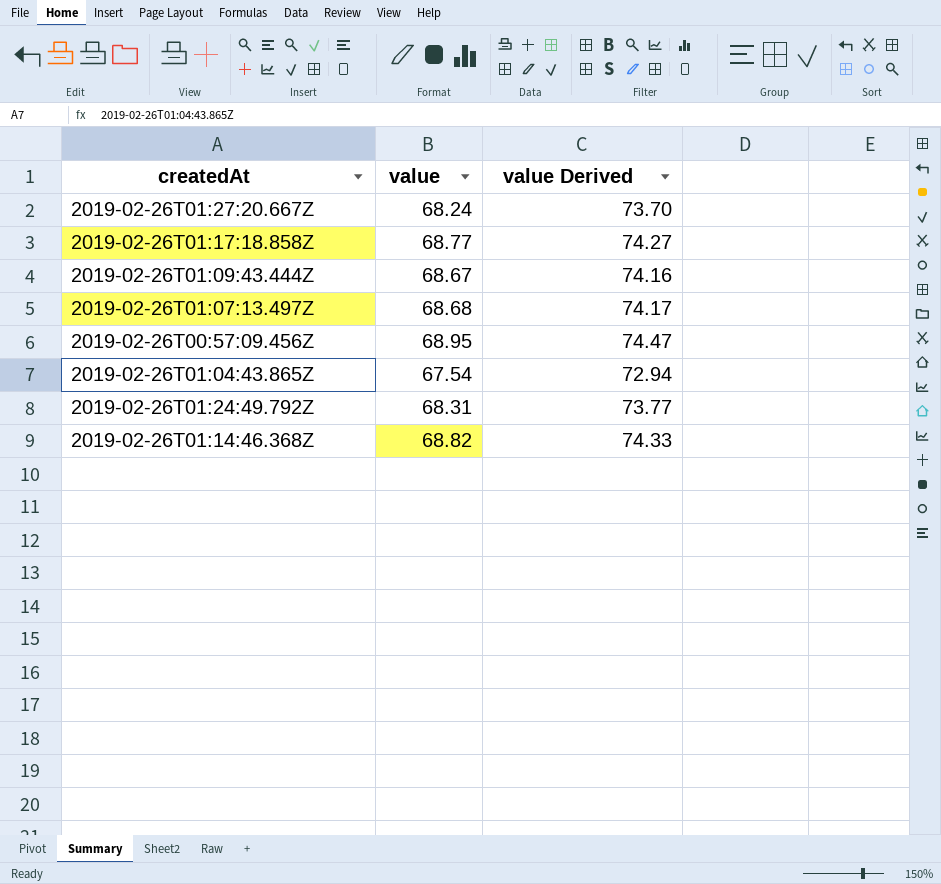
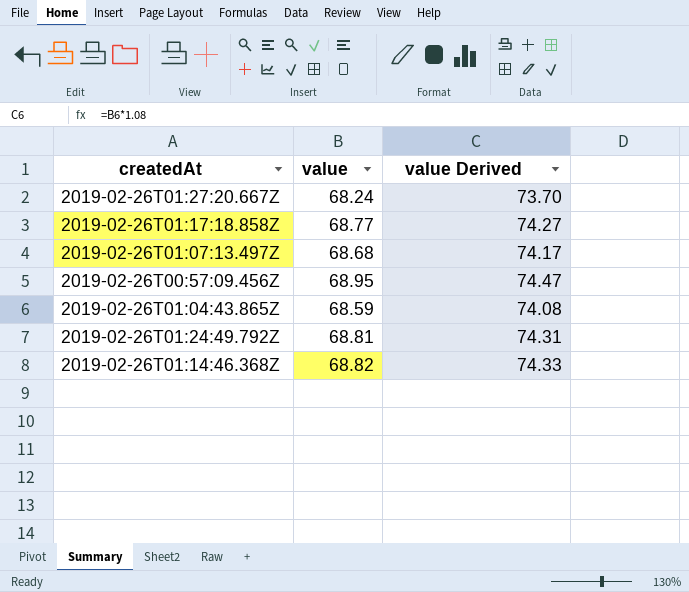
row 2019-02-26T01:09:43.444Z: 68.67 | 74.16 -> none
2019-02-26T01:04:43.865Z | value: 67.54 -> 68.59
2019-02-26T01:04:43.865Z | value Derived: 72.94 -> 74.08
2019-02-26T01:24:49.792Z | value: 68.31 -> 68.81
2019-02-26T01:24:49.792Z | value Derived: 73.77 -> 74.31

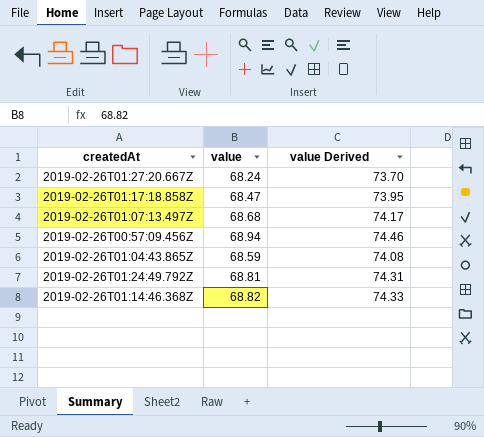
2019-02-26T01:17:18.858Z | value: 68.77 -> 68.47
2019-02-26T01:17:18.858Z | value Derived: 74.27 -> 73.95
2019-02-26T00:57:09.456Z | value: 68.95 -> 68.94
2019-02-26T00:57:09.456Z | value Derived: 74.47 -> 74.46

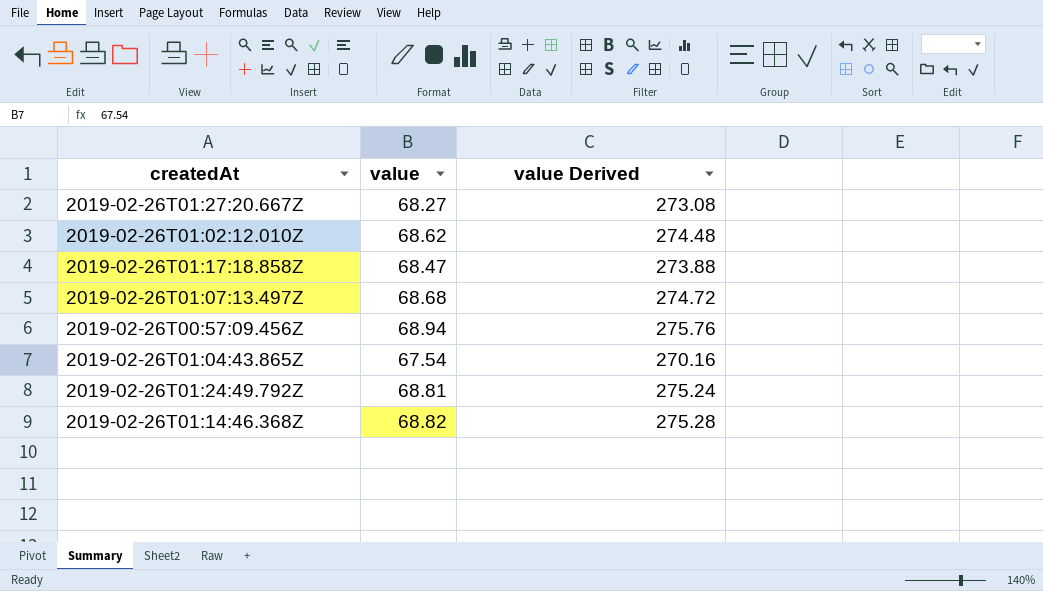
column value Derived | formula: [value] * 1.08 -> [value] * 4
2019-02-26T01:27:20.667Z | value: 68.24 -> 68.27
row 2019-02-26T01:02:12.010Z: none -> 68.62 | 274.48
2019-02-26T01:04:43.865Z | value: 68.59 -> 67.54

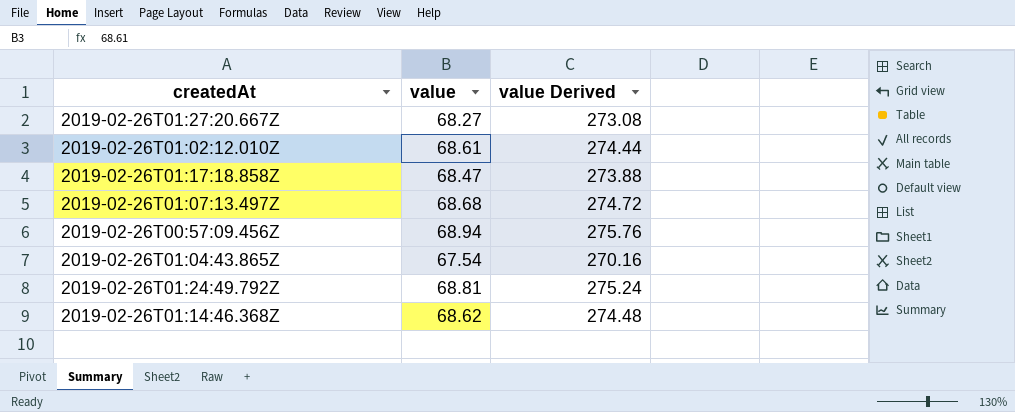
2019-02-26T01:02:12.010Z | value: 68.62 -> 68.61
2019-02-26T01:02:12.010Z | value Derived: 274.48 -> 274.44
2019-02-26T01:14:46.368Z | value: 68.82 -> 68.62
2019-02-26T01:14:46.368Z | value Derived: 275.28 -> 274.48

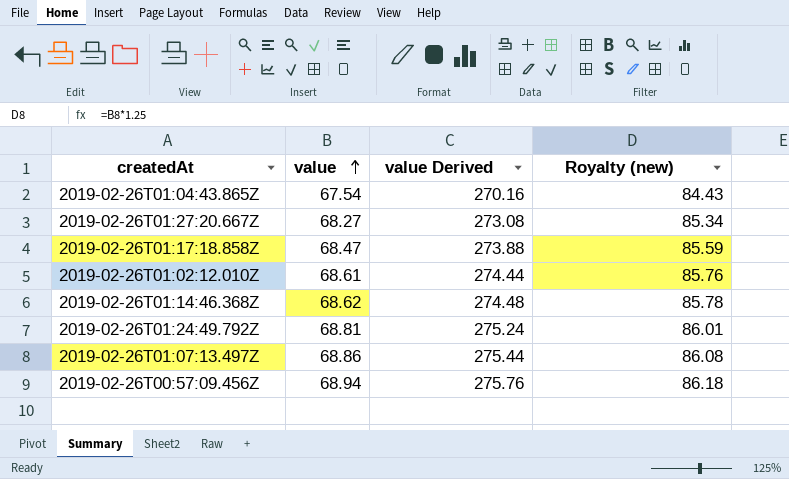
row order: none -> value ascending
column Royalty (new) | formula: none -> [value] * 1.25
2019-02-26T01:07:13.497Z | value: 68.68 -> 68.86
2019-02-26T01:07:13.497Z | value Derived: 274.72 -> 275.44

